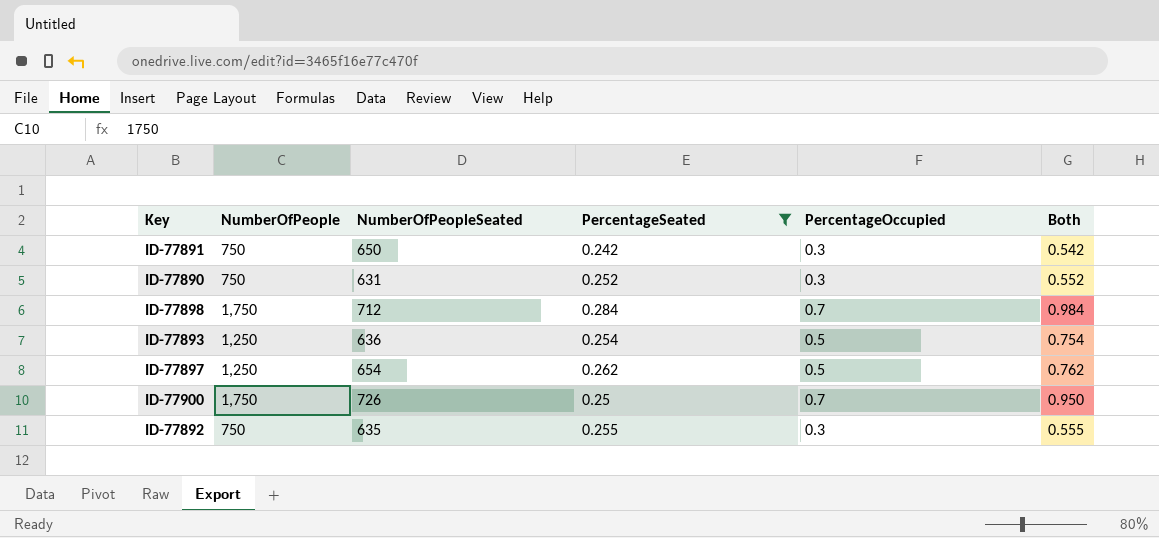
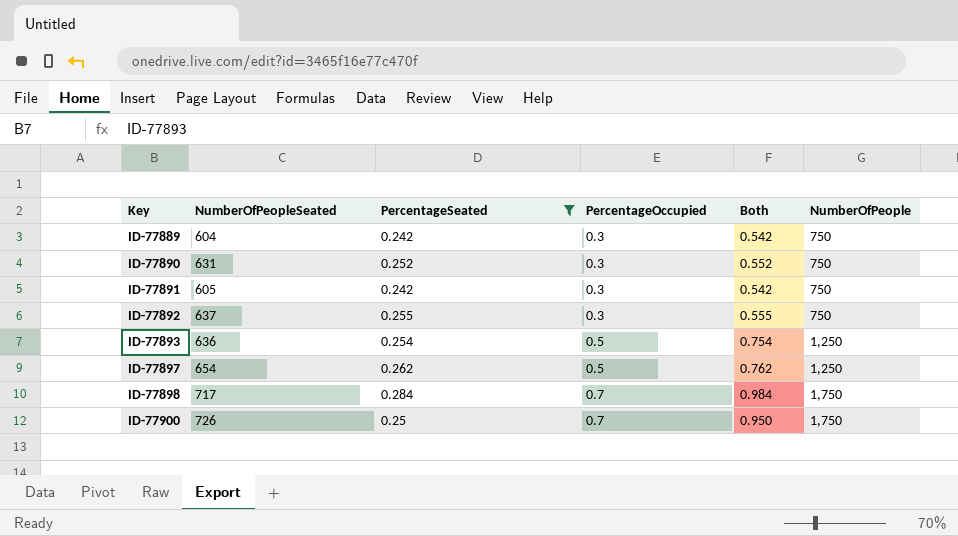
row order: none -> Key ascending
column NumberOfPeople | position: 2 -> 6
row ID-77889: none -> 604 | 0.242 | 0.3 | 0.542 | 750
ID-77891 | NumberOfPeopleSeated: 650 -> 605
ID-77892 | NumberOfPeopleSeated: 635 -> 637
ID-77898 | NumberOfPeopleSeated: 712 -> 717

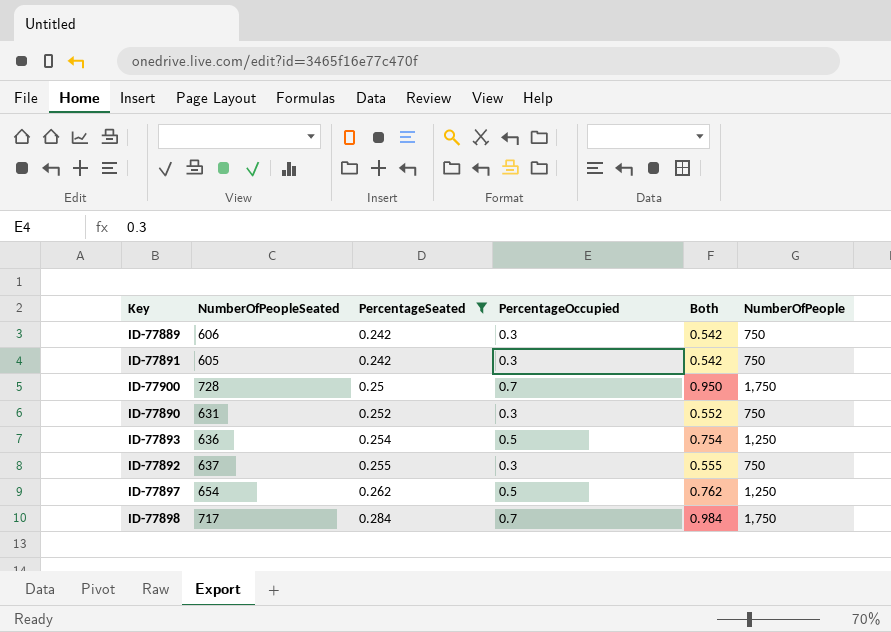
row order: Key ascending -> PercentageSeated ascending
ID-77889 | NumberOfPeopleSeated: 604 -> 606
ID-77900 | NumberOfPeopleSeated: 726 -> 728

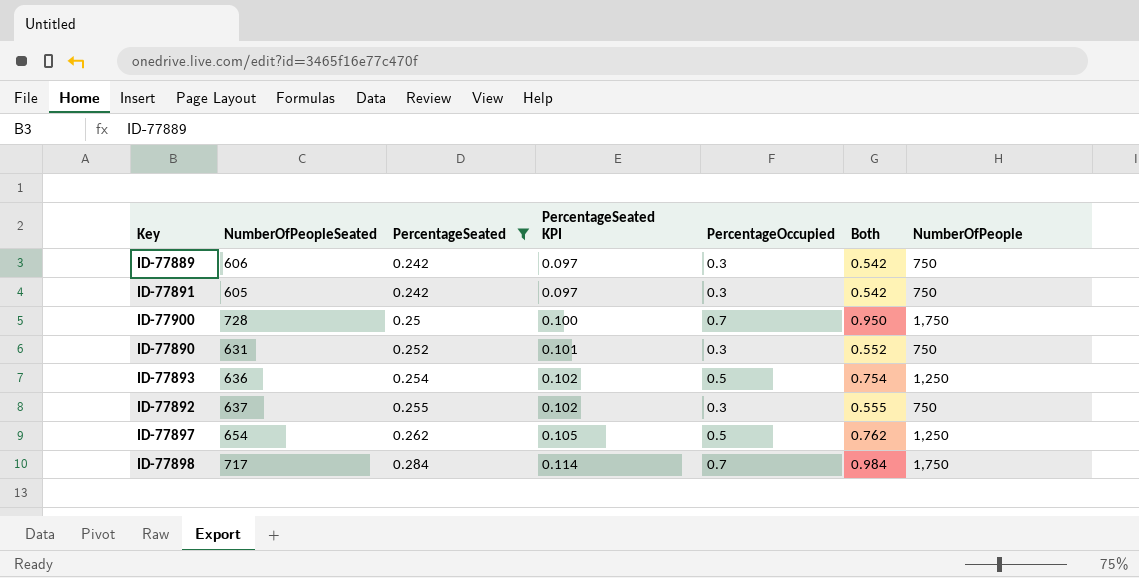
column PercentageSeated KPI | formula: none -> [PercentageSeated] * 0.4

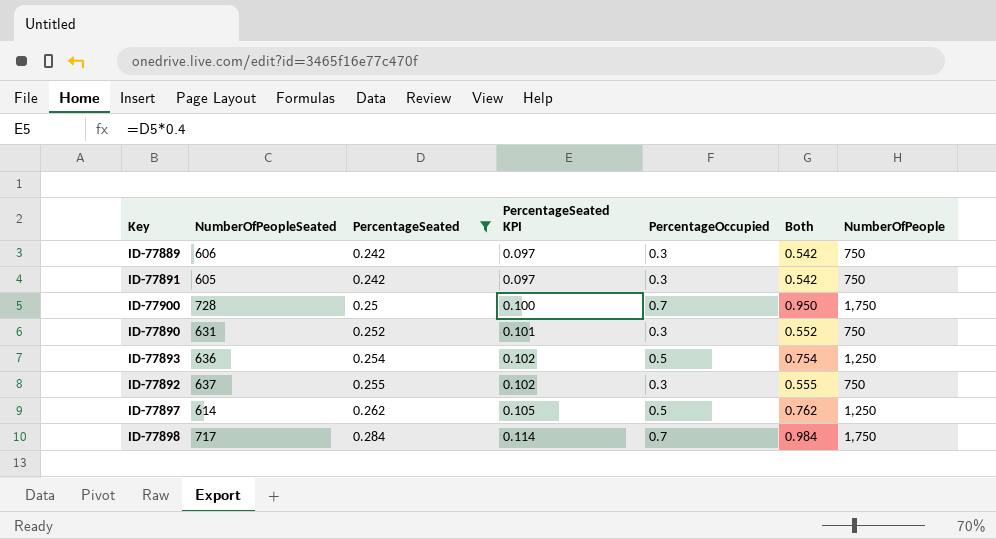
ID-77897 | NumberOfPeopleSeated: 654 -> 614

